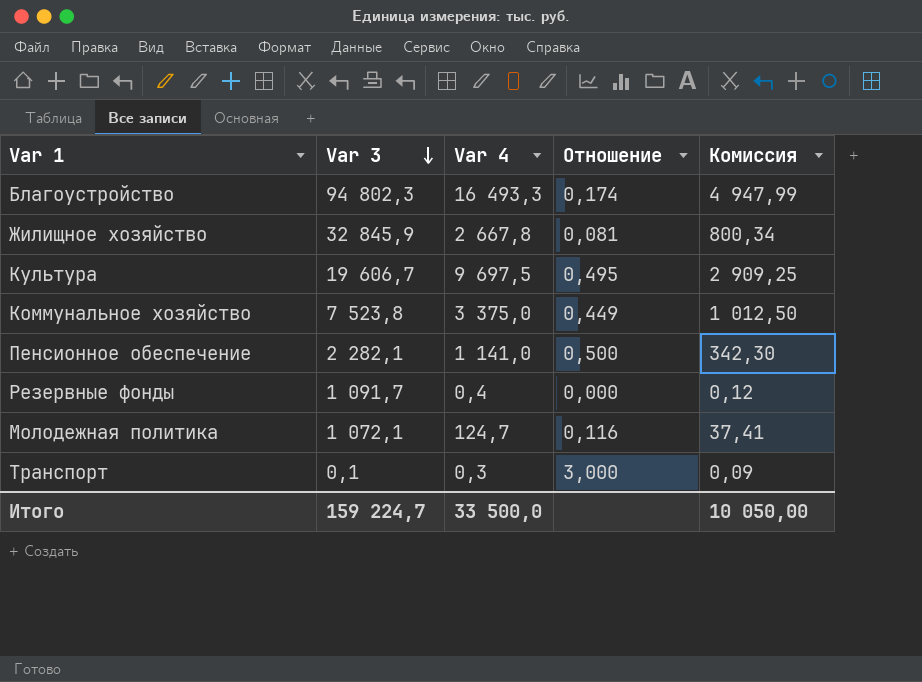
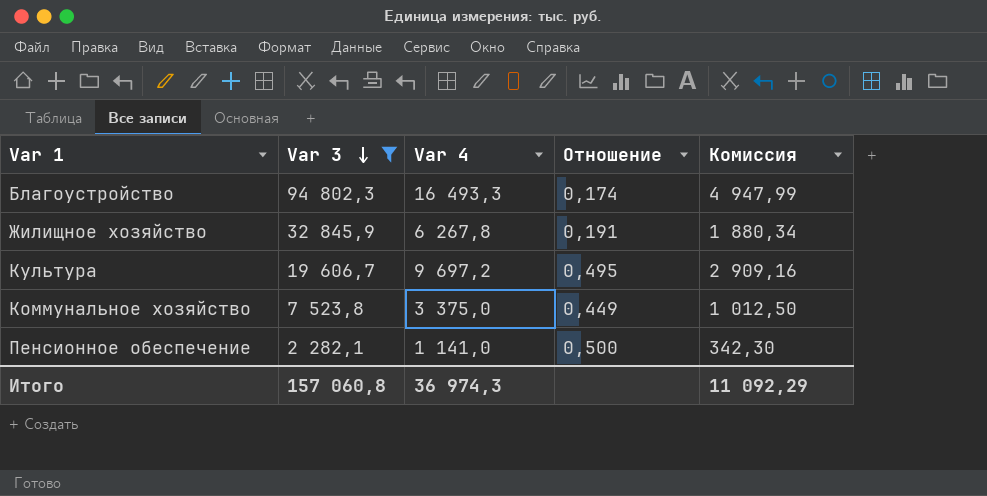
filter: none -> Var 3 >= 2 282,1
Жилищное хозяйство | Var 4: 2 667,8 -> 6 267,8
Жилищное хозяйство | Отношение: 0,081 -> 0,191
Жилищное хозяйство | Комиссия: 800,34 -> 1 880,34
Культура | Var 4: 9 697,5 -> 9 697,2
Культура | Комиссия: 2 909,25 -> 2 909,16
Итого | Var 3: 159 224,7 -> 157 060,8
Итого | Var 4: 33 500,0 -> 36 974,3
Итого | Комиссия: 10 050,00 -> 11 092,29

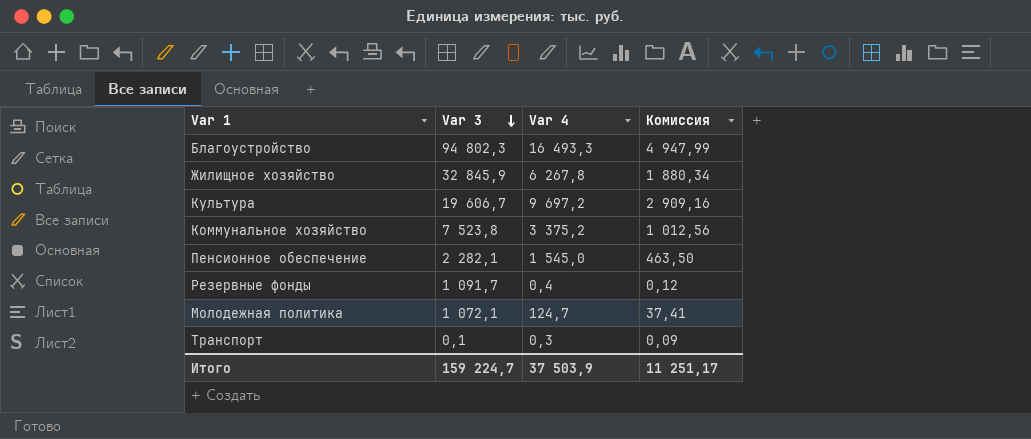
filter: Var 3 >= 2 282,1 -> none
column Отношение | formula: [Var 4] / [Var 3] -> none
Коммунальное хозяйство | Var 4: 3 375,0 -> 3 375,2
Коммунальное хозяйство | Комиссия: 1 012,50 -> 1 012,56
Пенсионное обеспечение | Var 4: 1 141,0 -> 1 545,0
Пенсионное обеспечение | Комиссия: 342,30 -> 463,50
Итого | Var 3: 157 060,8 -> 159 224,7
Итого | Var 4: 36 974,3 -> 37 503,9
Итого | Комиссия: 11 092,29 -> 11 251,17

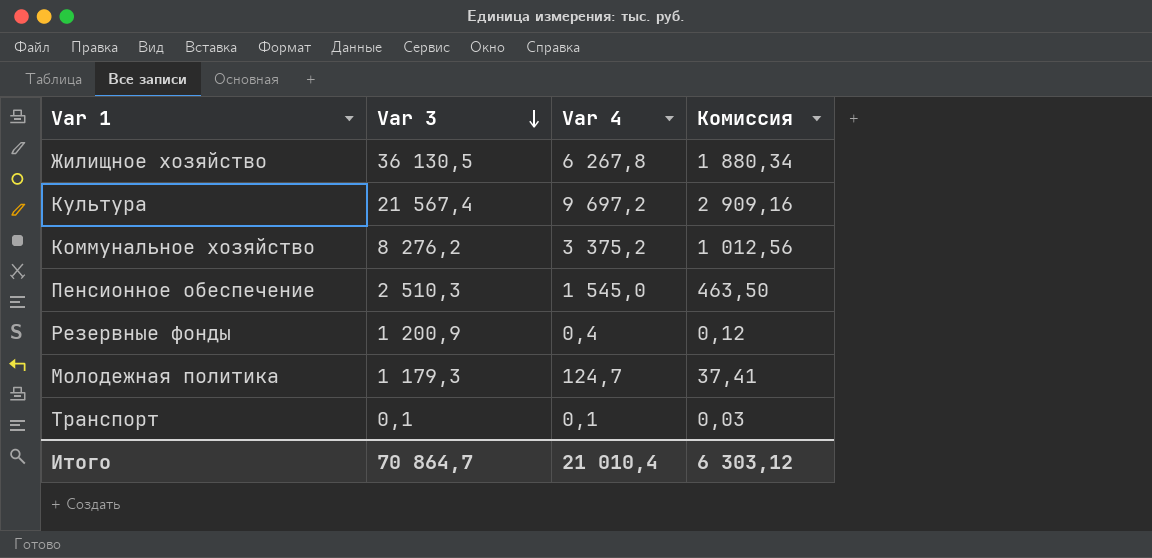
row Благоустройство: 94 802,3 | 16 493,3 | 4 947,99 -> none
Жилищное хозяйство | Var 3: 32 845,9 -> 36 130,5
Культура | Var 3: 19 606,7 -> 21 567,4
Коммунальное хозяйство | Var 3: 7 523,8 -> 8 276,2
Пенсионное обеспечение | Var 3: 2 282,1 -> 2 510,3
Резервные фонды | Var 3: 1 091,7 -> 1 200,9
Молодежная политика | Var 3: 1 072,1 -> 1 179,3
Транспорт | Var 4: 0,3 -> 0,1
Транспорт | Комиссия: 0,09 -> 0,03
Итого | Var 3: 159 224,7 -> 70 864,7
Итого | Var 4: 37 503,9 -> 21 010,4
Итого | Комиссия: 11 251,17 -> 6 303,12

